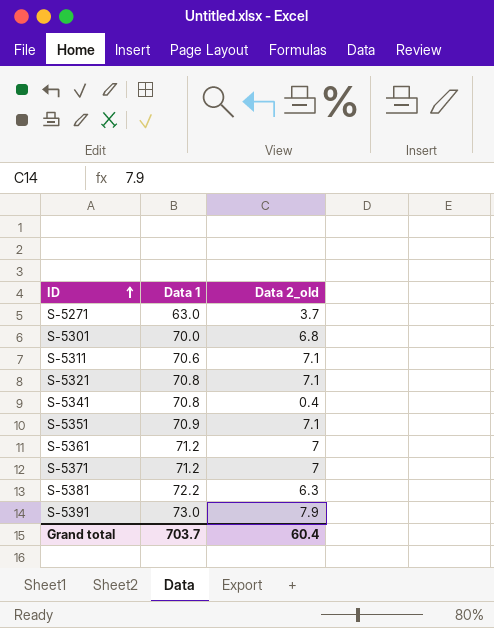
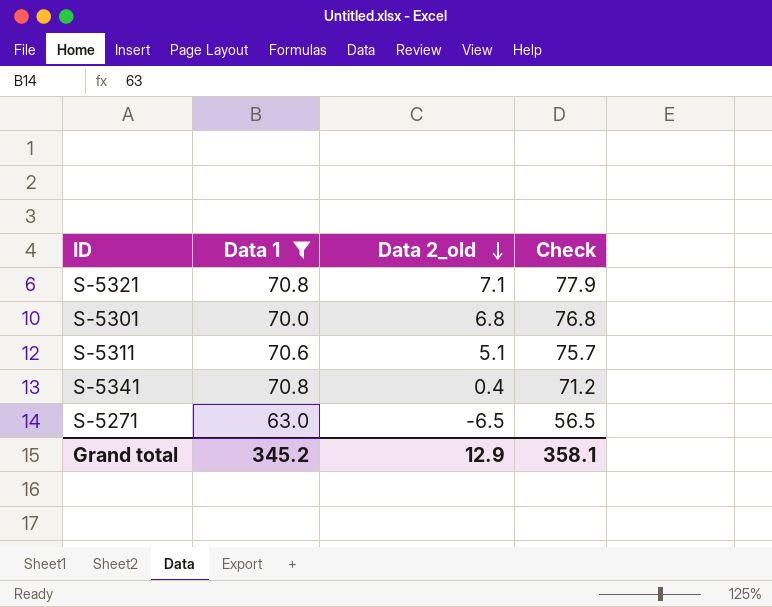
filter: none -> Data 1 <= 70.8
row order: ID ascending -> Data 2_old descending
column Check | formula: none -> [Data 1] + [Data 2_old]
S-5311 | Data 2_old: 7.1 -> 5.1
S-5271 | Data 2_old: 3.7 -> -6.5
Grand total | Data 1: 703.7 -> 345.2
Grand total | Data 2_old: 60.4 -> 12.9

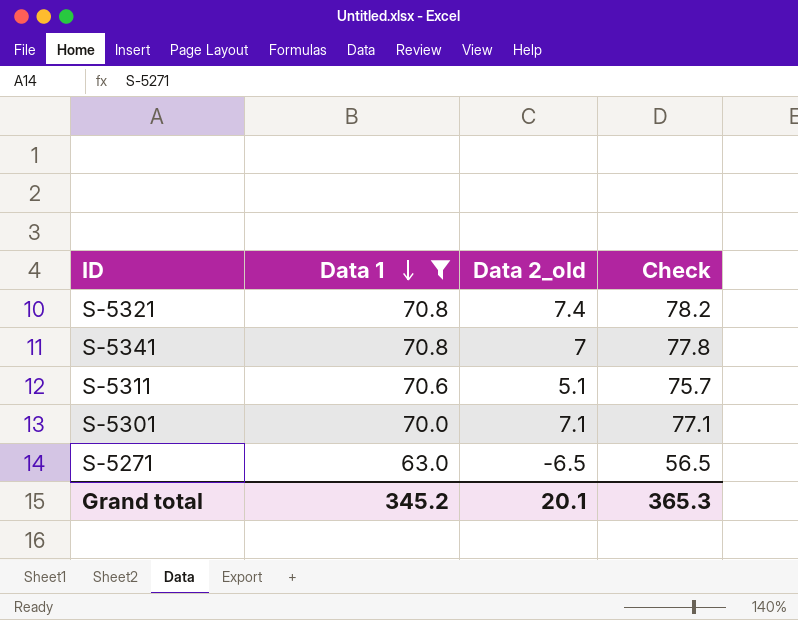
row order: Data 2_old descending -> Data 1 descending
S-5321 | Data 2_old: 7.1 -> 7.4
S-5321 | Check: 77.9 -> 78.2
S-5341 | Data 2_old: 0.4 -> 7
S-5341 | Check: 71.2 -> 77.8
S-5301 | Data 2_old: 6.8 -> 7.1
S-5301 | Check: 76.8 -> 77.1
Grand total | Data 2_old: 12.9 -> 20.1
Grand total | Check: 358.1 -> 365.3

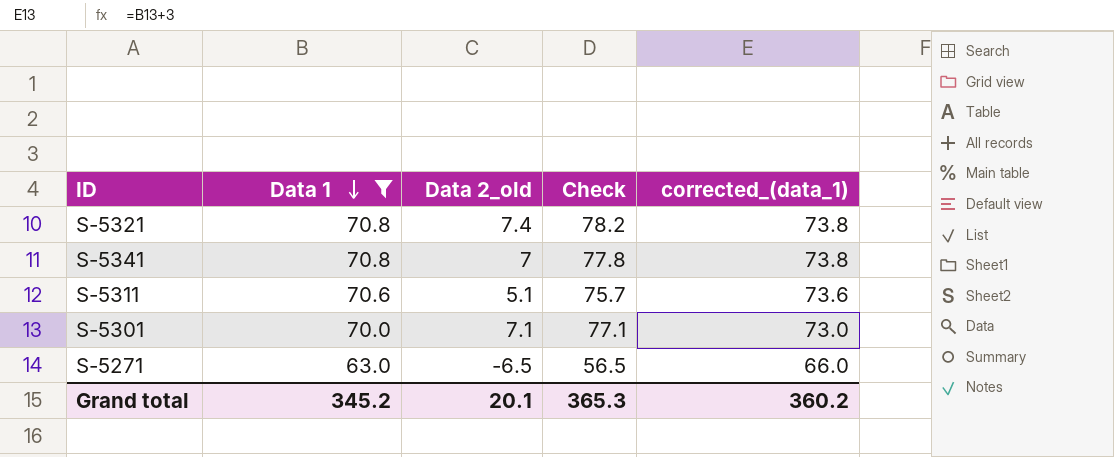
column corrected_(data_1) | formula: none -> [Data 1] + 3

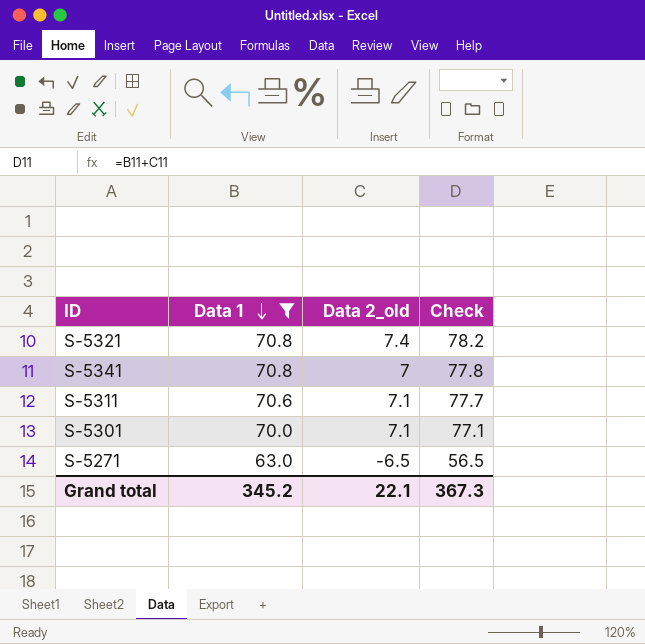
column corrected_(data_1) | formula: [Data 1] + 3 -> none
S-5311 | Data 2_old: 5.1 -> 7.1
S-5311 | Check: 75.7 -> 77.7
Grand total | Data 2_old: 20.1 -> 22.1
Grand total | Check: 365.3 -> 367.3

